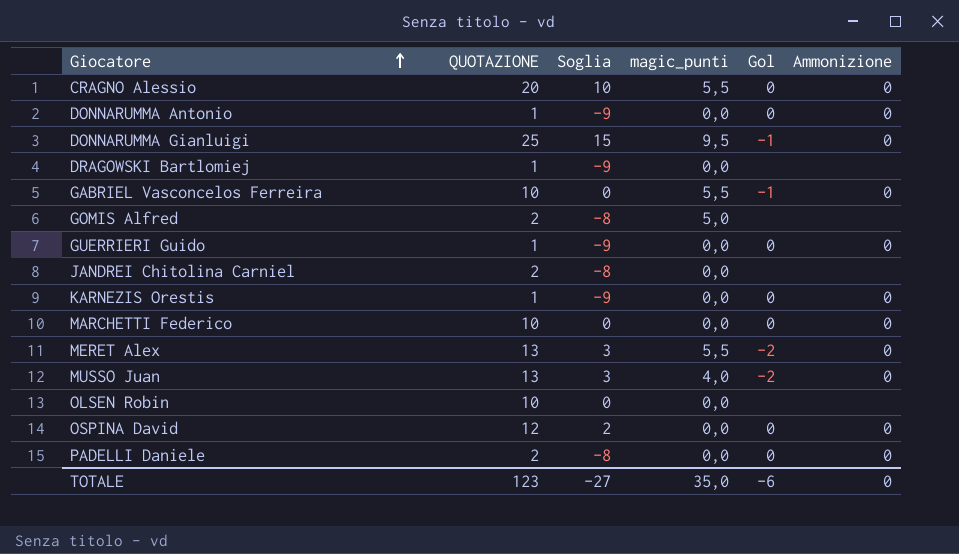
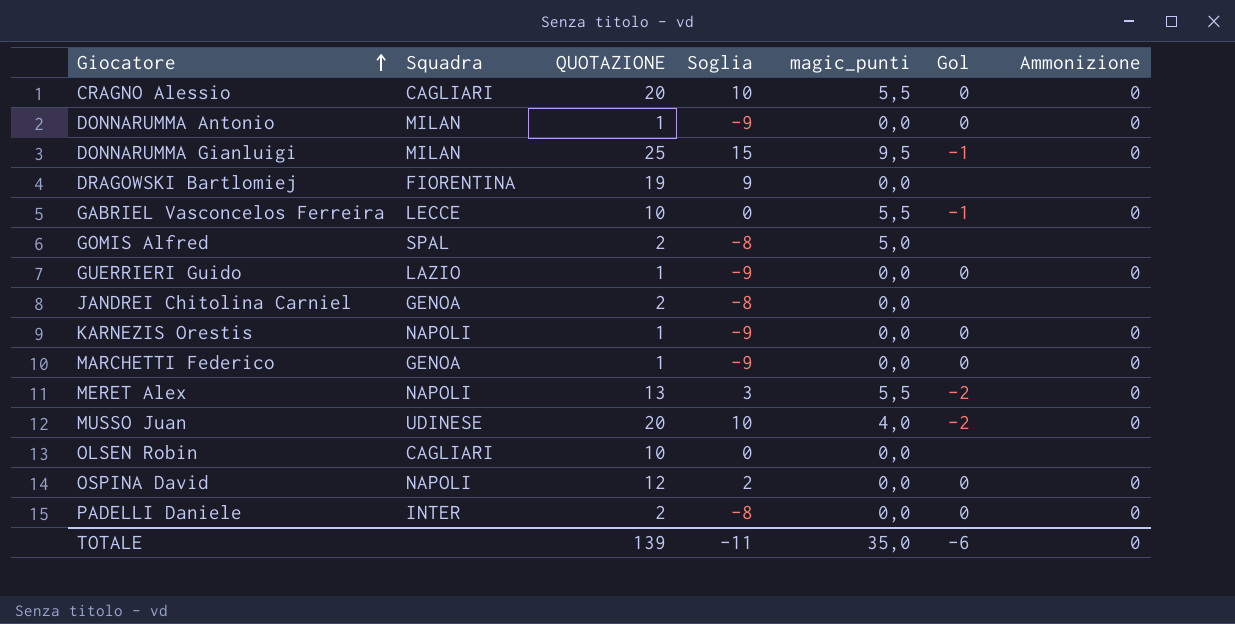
column Squadra | position: none -> 2
DRAGOWSKI Bartlomiej | QUOTAZIONE: 1 -> 19
DRAGOWSKI Bartlomiej | Soglia: -9 -> 9
MARCHETTI Federico | QUOTAZIONE: 10 -> 1
MARCHETTI Federico | Soglia: 0 -> -9
MUSSO Juan | QUOTAZIONE: 13 -> 20
MUSSO Juan | Soglia: 3 -> 10
TOTALE | QUOTAZIONE: 123 -> 139
TOTALE | Soglia: -27 -> -11

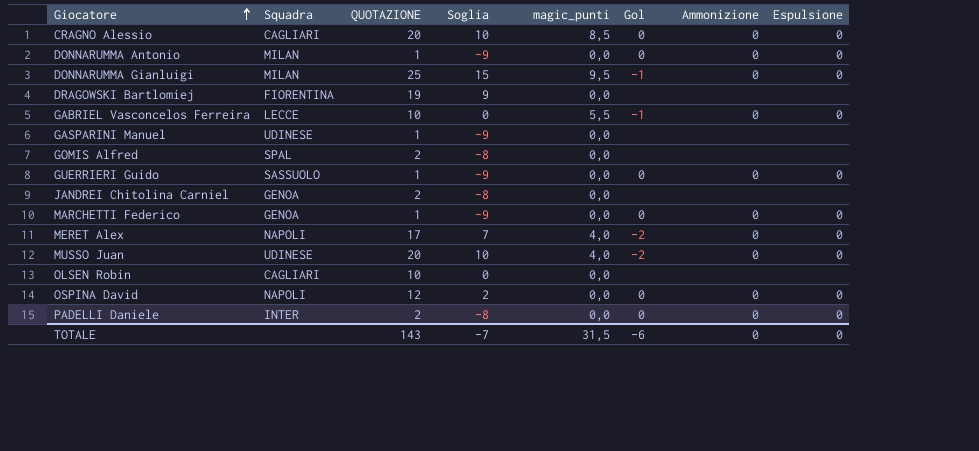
column Espulsione | position: none -> 8
row KARNEZIS Orestis: NAPOLI | 1 | -9 | 0,0 | 0 | 0 -> none
CRAGNO Alessio | magic_punti: 5,5 -> 8,5
row GASPARINI Manuel: none -> UDINESE | 1 | -9 | 0,0 | none | none | none
GOMIS Alfred | magic_punti: 5,0 -> 0,0
GUERRIERI Guido | Squadra: LAZIO -> SASSUOLO
MERET Alex | QUOTAZIONE: 13 -> 17
MERET Alex | Soglia: 3 -> 7
MERET Alex | magic_punti: 5,5 -> 4,0
TOTALE | QUOTAZIONE: 139 -> 143
TOTALE | Soglia: -11 -> -7
TOTALE | magic_punti: 35,0 -> 31,5

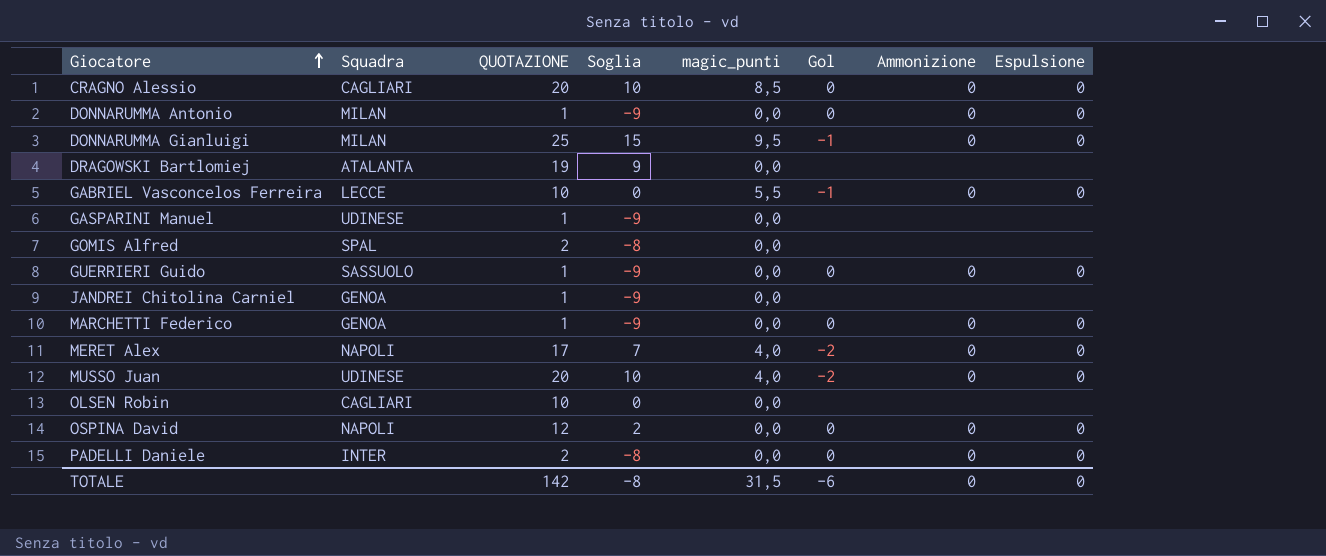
DRAGOWSKI Bartlomiej | Squadra: FIORENTINA -> ATALANTA
JANDREI Chitolina Carniel | QUOTAZIONE: 2 -> 1
JANDREI Chitolina Carniel | Soglia: -8 -> -9
TOTALE | QUOTAZIONE: 143 -> 142
TOTALE | Soglia: -7 -> -8

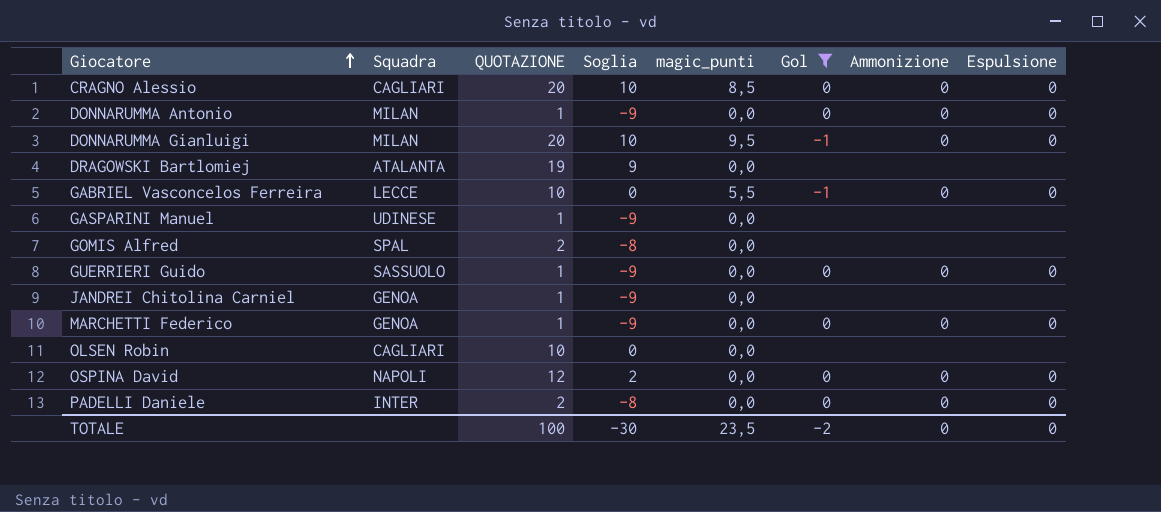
filter: none -> Gol != -2
DONNARUMMA Gianluigi | QUOTAZIONE: 25 -> 20
DONNARUMMA Gianluigi | Soglia: 15 -> 10
TOTALE | QUOTAZIONE: 142 -> 100
TOTALE | Soglia: -8 -> -30
TOTALE | magic_punti: 31,5 -> 23,5
TOTALE | Gol: -6 -> -2

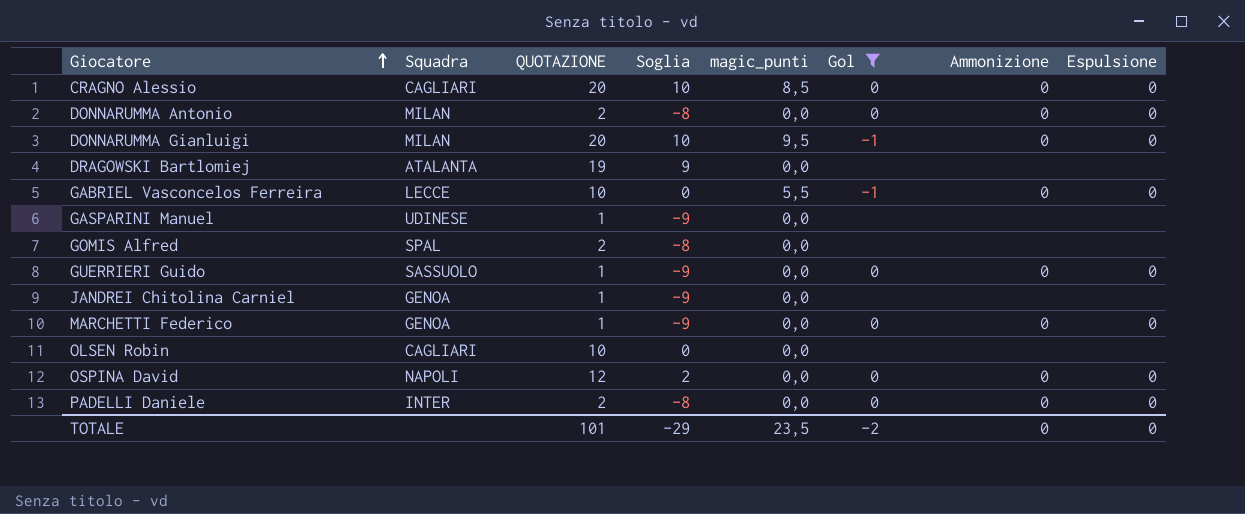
DONNARUMMA Antonio | QUOTAZIONE: 1 -> 2
DONNARUMMA Antonio | Soglia: -9 -> -8
TOTALE | QUOTAZIONE: 100 -> 101
TOTALE | Soglia: -30 -> -29

